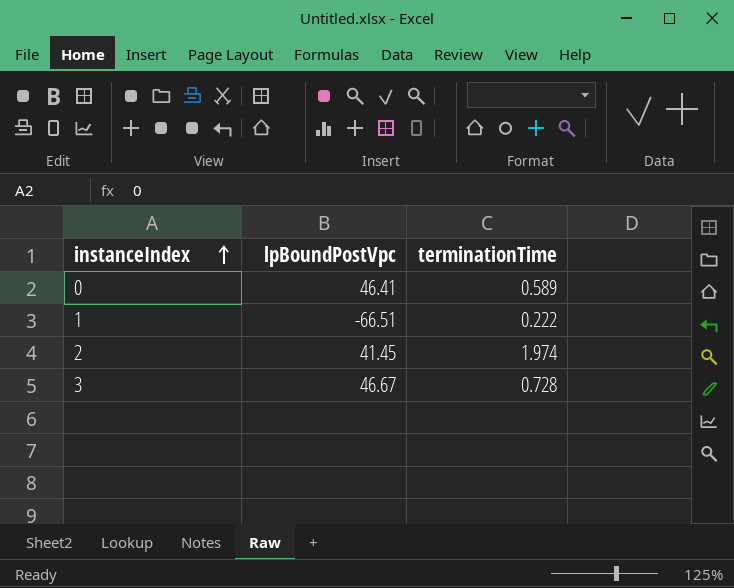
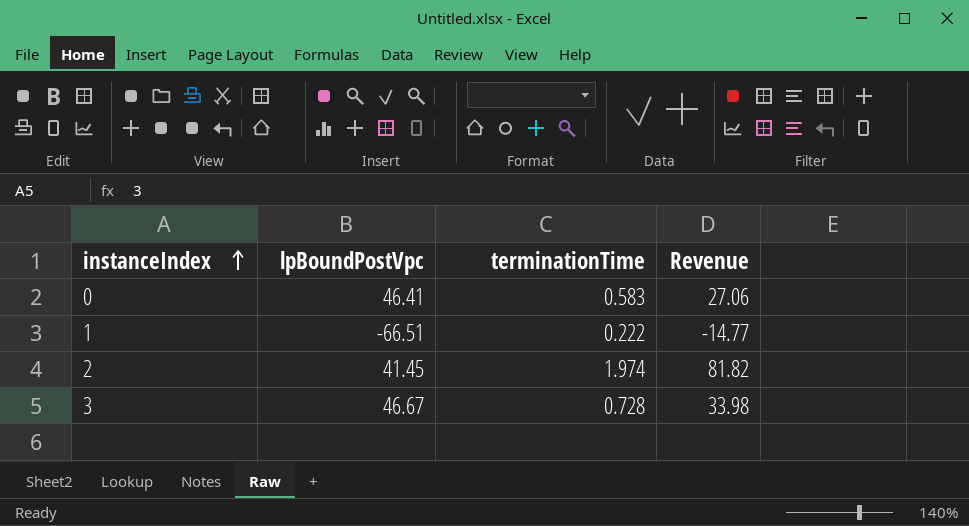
column Revenue | formula: none -> [lpBoundPostVpc] * [terminationTime]
0 | terminationTime: 0.589 -> 0.583

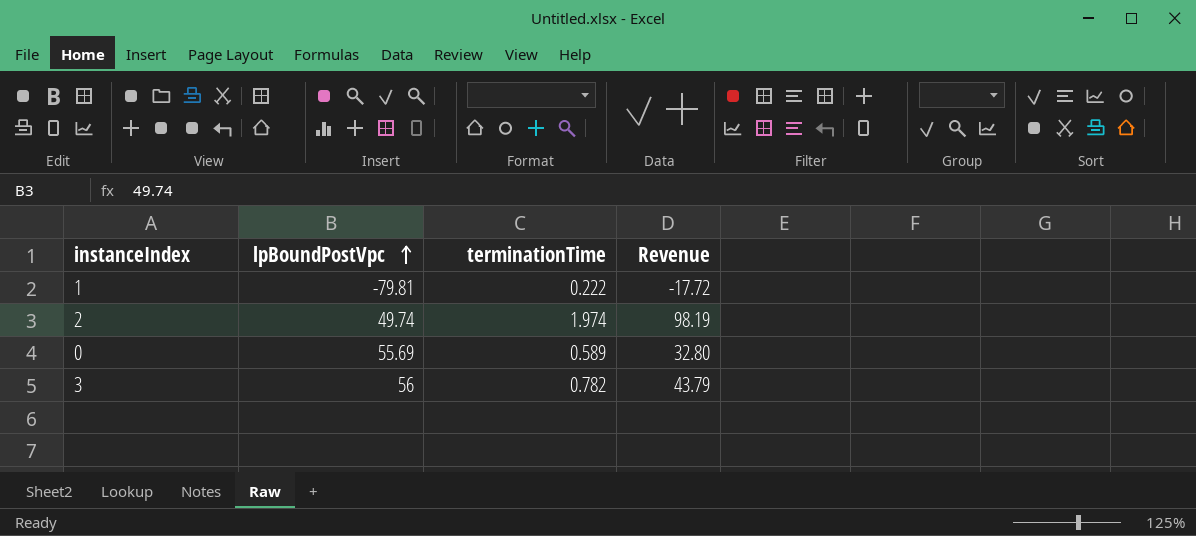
row order: instanceIndex ascending -> lpBoundPostVpc ascending
1 | lpBoundPostVpc: -66.51 -> -79.81
1 | Revenue: -14.77 -> -17.72
2 | lpBoundPostVpc: 41.45 -> 49.74
2 | Revenue: 81.82 -> 98.19
0 | lpBoundPostVpc: 46.41 -> 55.69
0 | terminationTime: 0.583 -> 0.589
0 | Revenue: 27.06 -> 32.80
3 | lpBoundPostVpc: 46.67 -> 56
3 | terminationTime: 0.728 -> 0.782
3 | Revenue: 33.98 -> 43.79

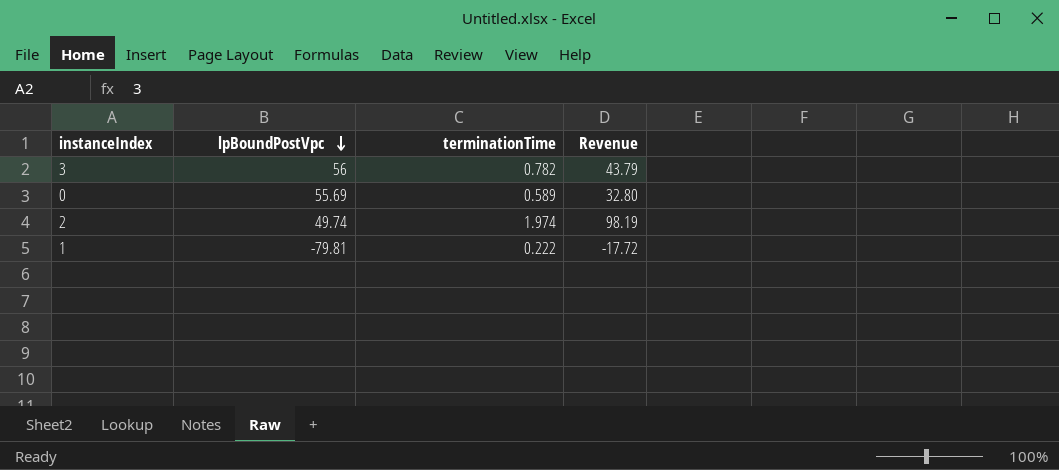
row order: lpBoundPostVpc ascending -> lpBoundPostVpc descending

